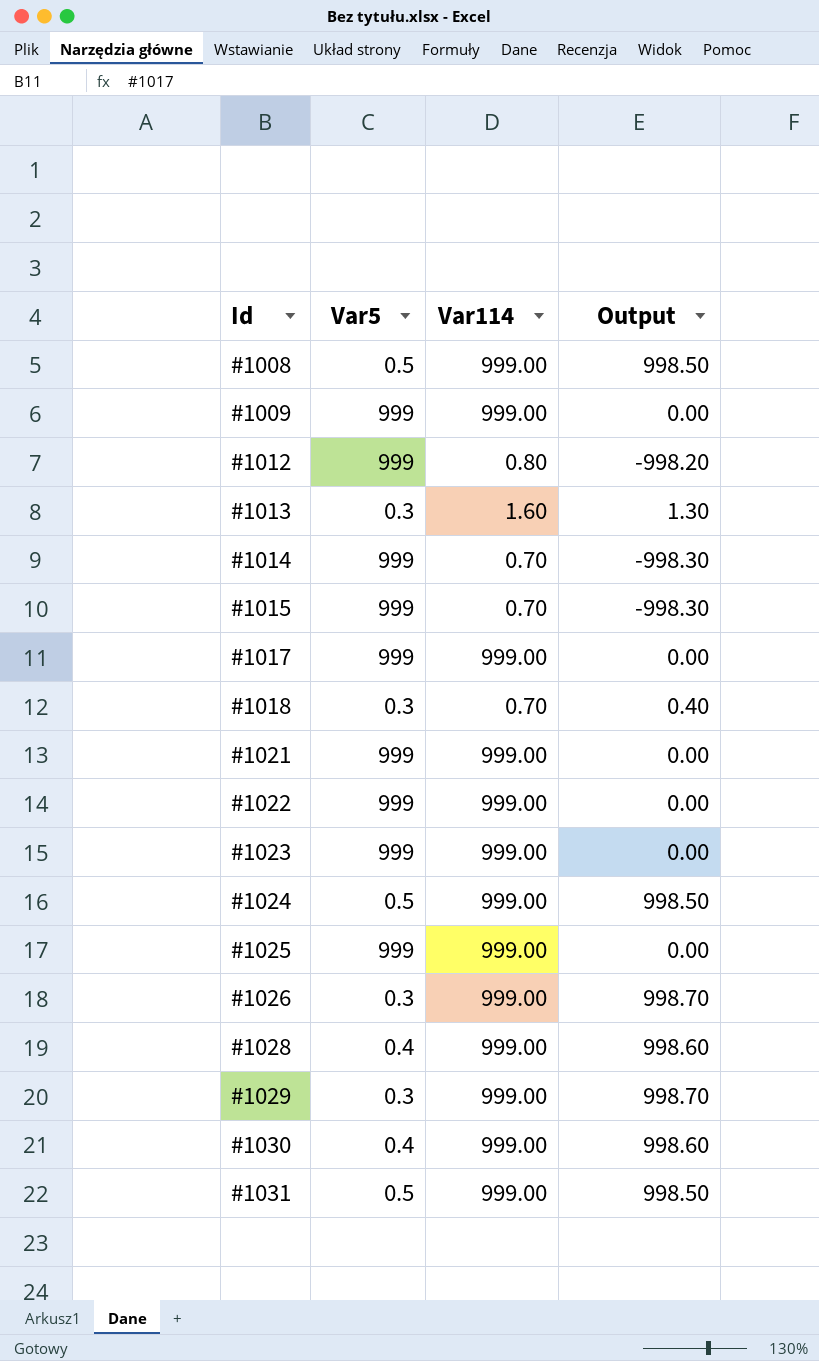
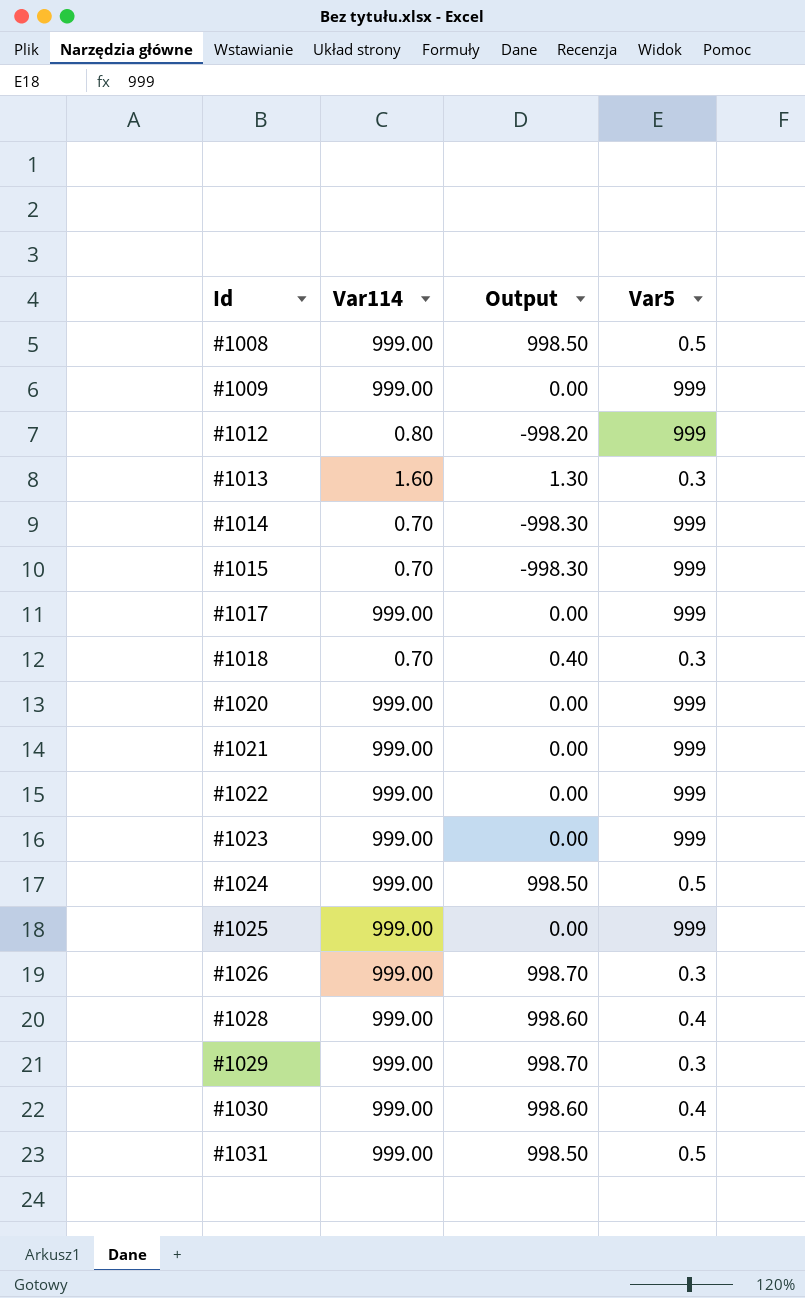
column Var5 | position: 2 -> 4
row #1020: none -> 999.00 | 0.00 | 999

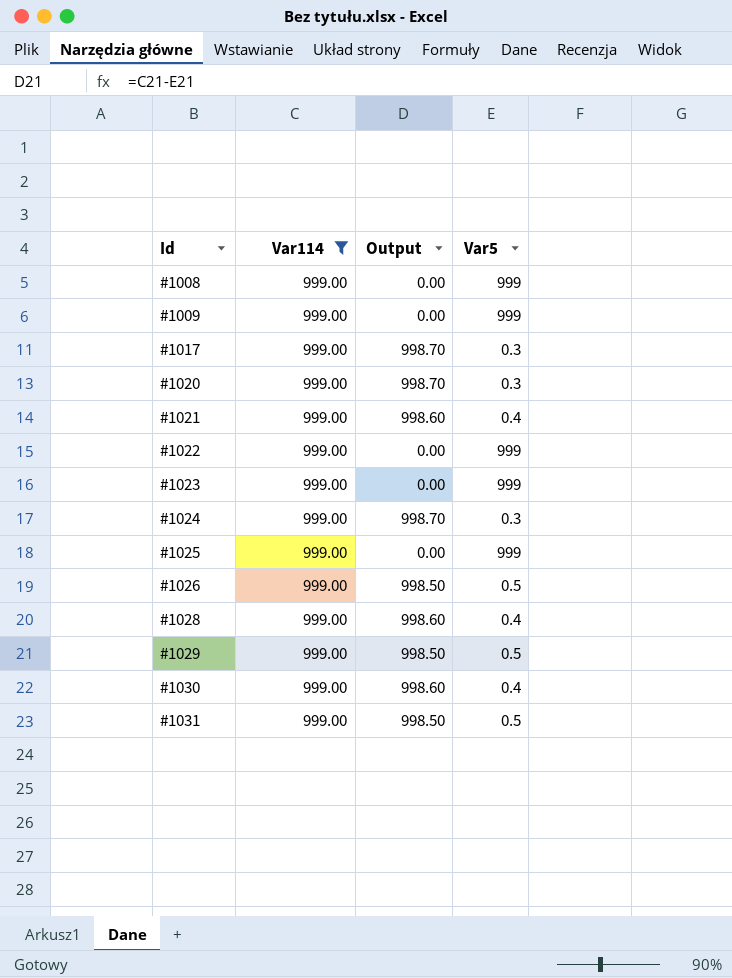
filter: none -> Var114 = 999.00
#1008 | Output: 998.50 -> 0.00
#1008 | Var5: 0.5 -> 999
#1017 | Output: 0.00 -> 998.70
#1017 | Var5: 999 -> 0.3
#1020 | Output: 0.00 -> 998.70
#1020 | Var5: 999 -> 0.3
#1021 | Output: 0.00 -> 998.60
#1021 | Var5: 999 -> 0.4
#1024 | Output: 998.50 -> 998.70
#1024 | Var5: 0.5 -> 0.3
#1026 | Output: 998.70 -> 998.50
#1026 | Var5: 0.3 -> 0.5
#1029 | Output: 998.70 -> 998.50
#1029 | Var5: 0.3 -> 0.5

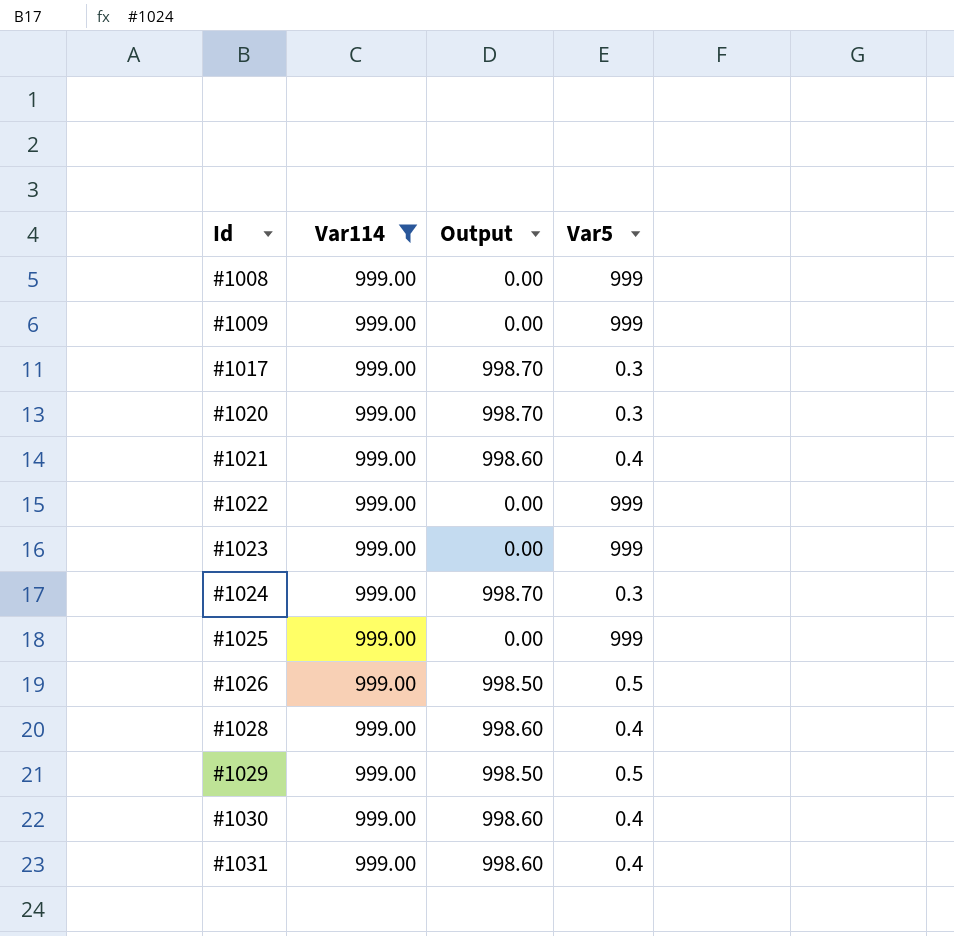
#1031 | Output: 998.50 -> 998.60
#1031 | Var5: 0.5 -> 0.4

